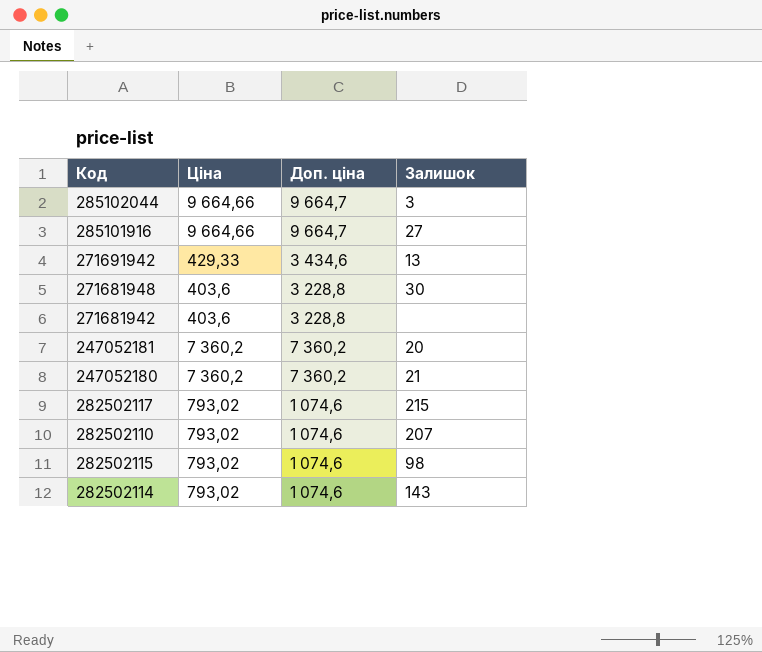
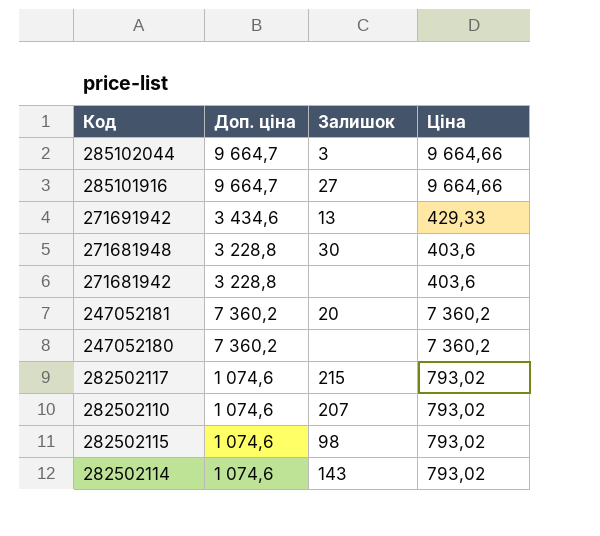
column Ціна | position: 2 -> 4
247052180 | Залишок: 21 -> none

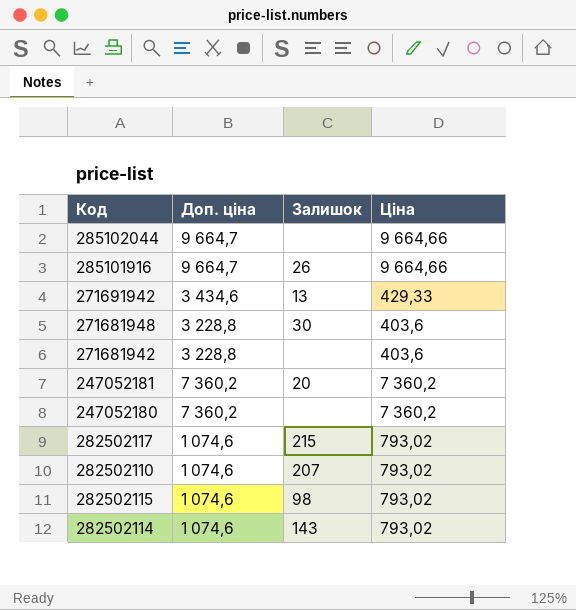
285102044 | Залишок: 3 -> none
285101916 | Залишок: 27 -> 26

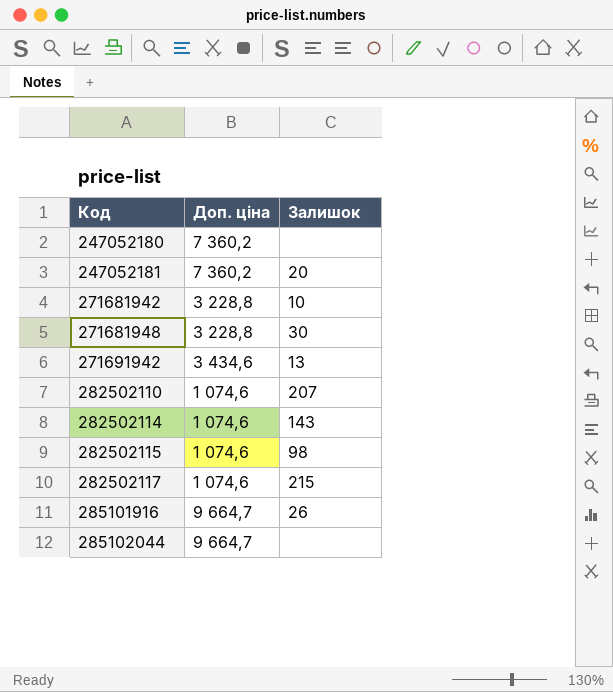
row order: none -> Код ascending
column Ціна | position: 4 -> none
271681942 | Залишок: none -> 10

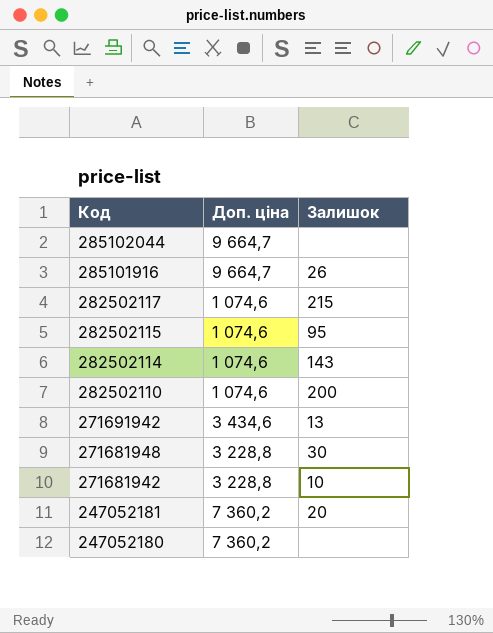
row order: Код ascending -> Код descending
282502115 | Залишок: 98 -> 95
282502110 | Залишок: 207 -> 200

